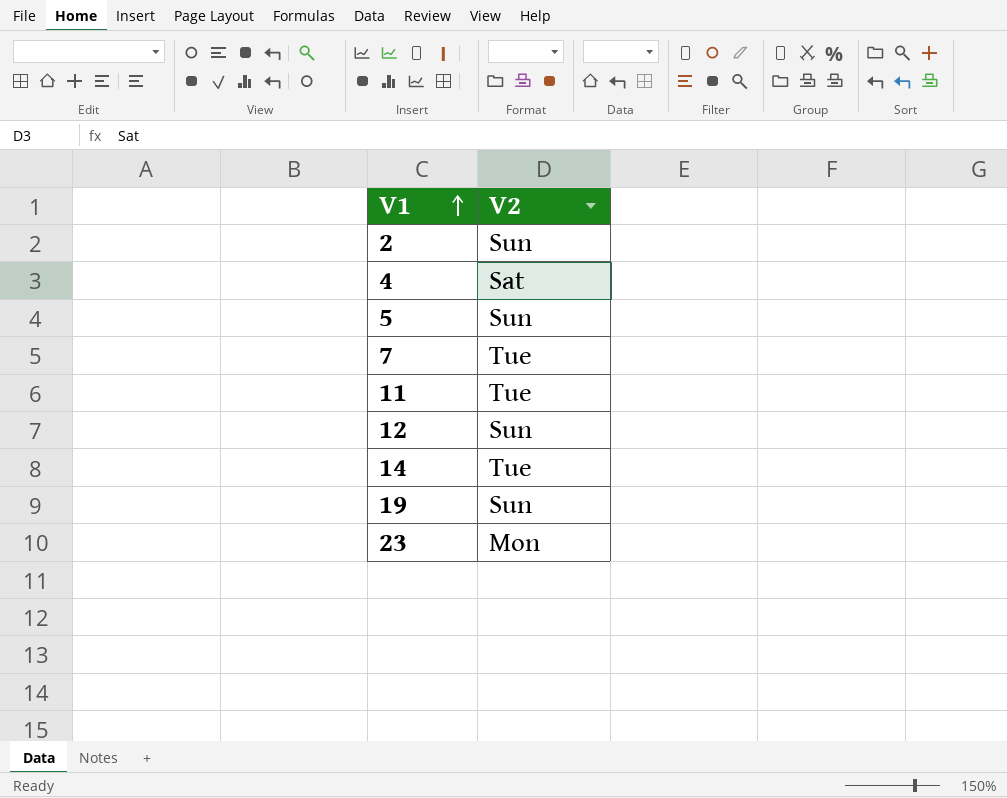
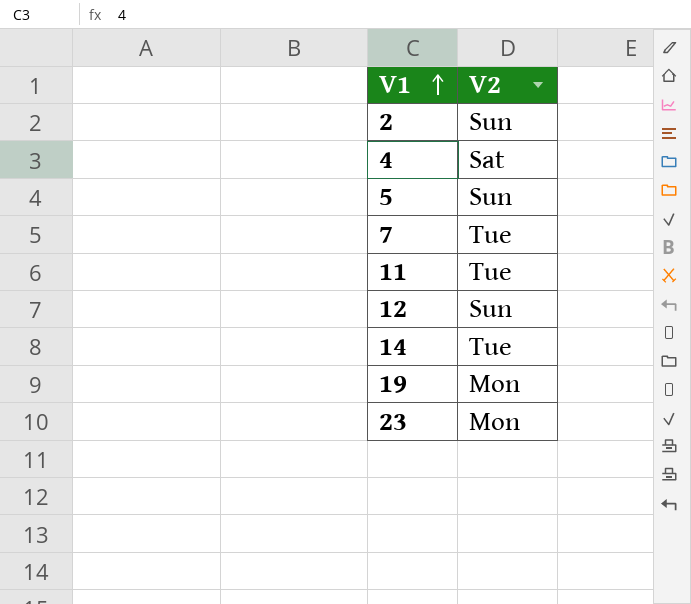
19 | V2: Sun -> Mon

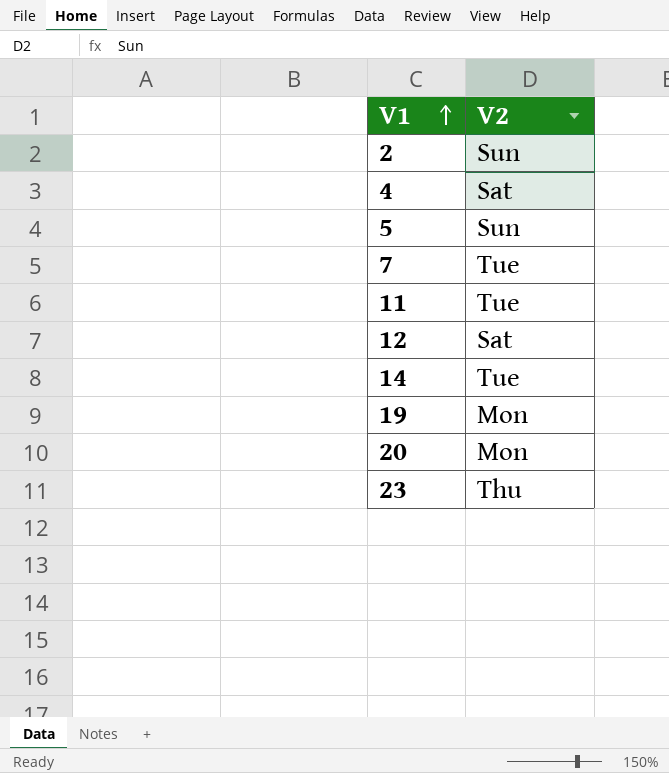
12 | V2: Sun -> Sat
row 20: none -> Mon
23 | V2: Mon -> Thu

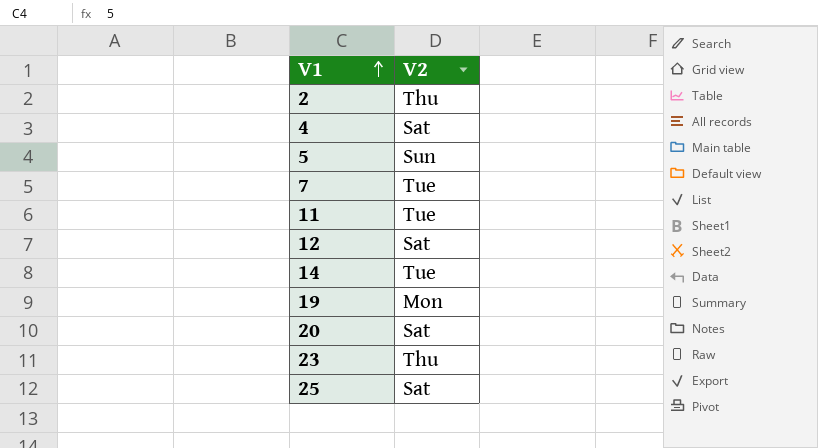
2 | V2: Sun -> Thu
20 | V2: Mon -> Sat
row 25: none -> Sat

